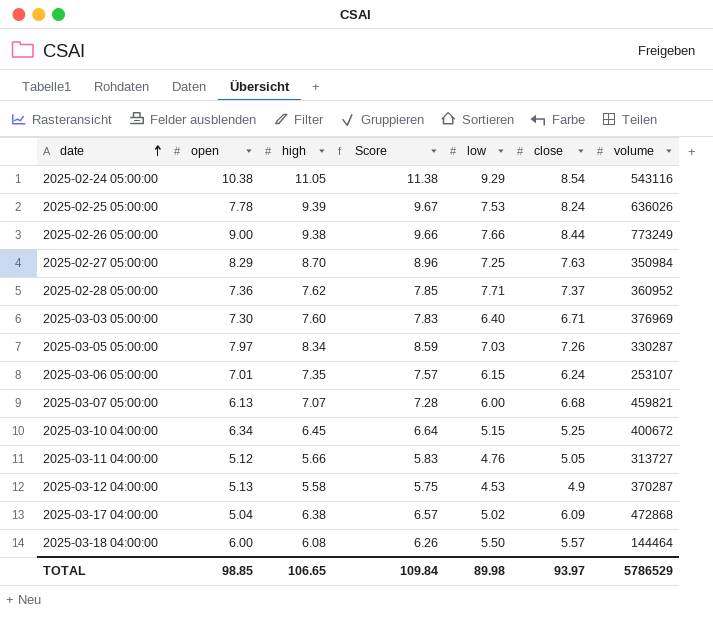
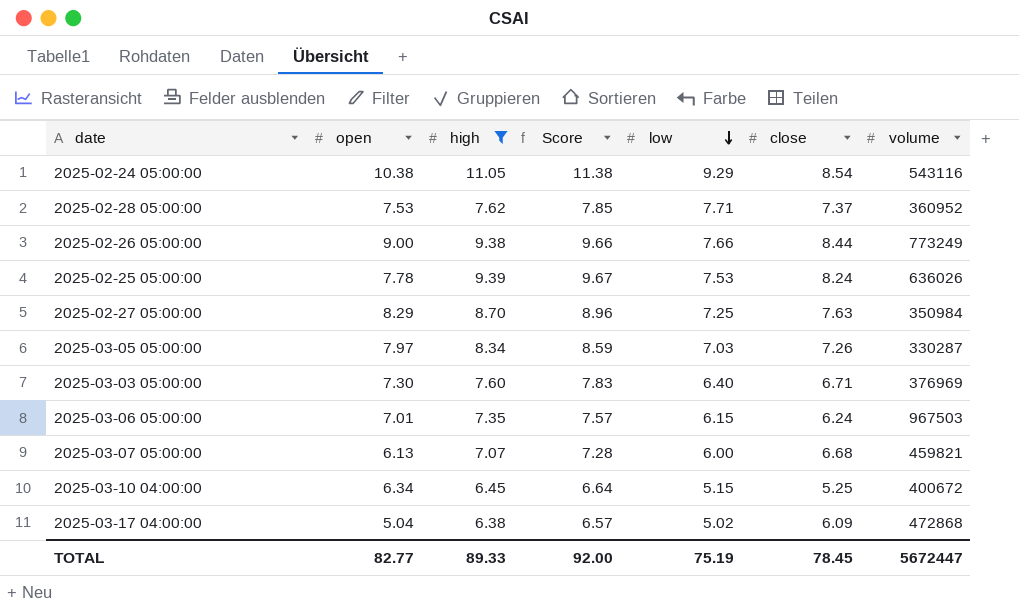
filter: none -> high >= 6.38
row order: date ascending -> low descending
2025-02-28 05:00:00 | open: 7.36 -> 7.53
2025-03-06 05:00:00 | volume: 253107 -> 967503
TOTAL | open: 98.85 -> 82.77
TOTAL | high: 106.65 -> 89.33
TOTAL | Score: 109.84 -> 92.00
TOTAL | low: 89.98 -> 75.19
TOTAL | close: 93.97 -> 78.45
TOTAL | volume: 5786529 -> 5672447

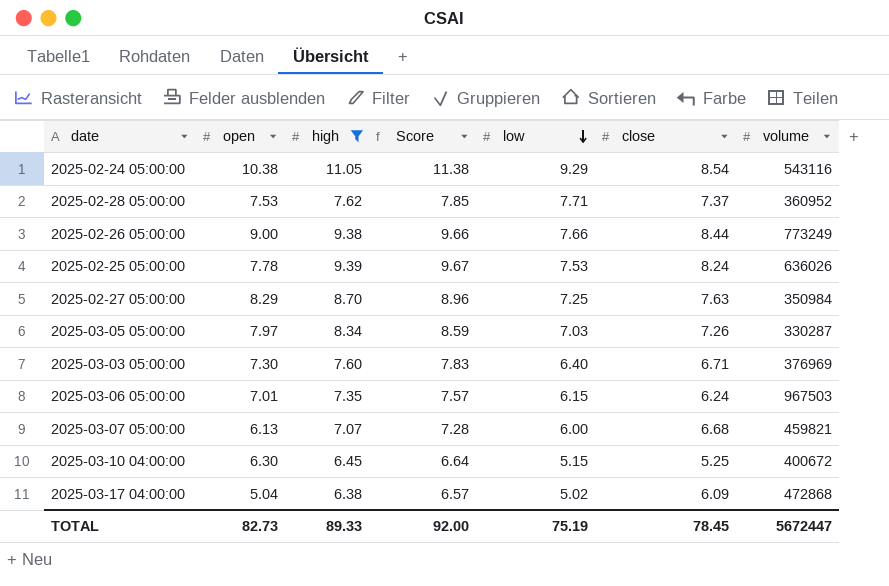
2025-03-10 04:00:00 | open: 6.34 -> 6.30
TOTAL | open: 82.77 -> 82.73

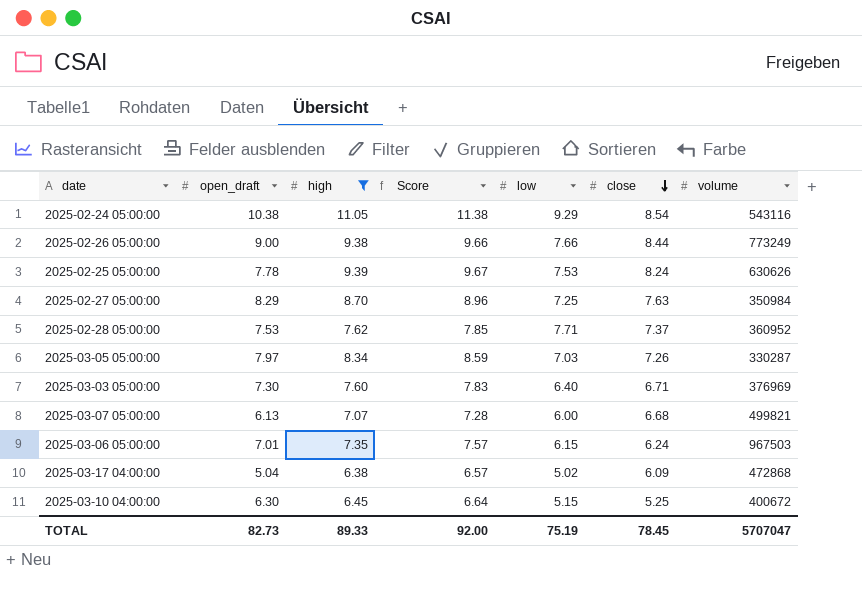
row order: low descending -> close descending
column name: open -> open_draft
2025-02-25 05:00:00 | volume: 636026 -> 630626
2025-03-07 05:00:00 | volume: 459821 -> 499821
TOTAL | volume: 5672447 -> 5707047

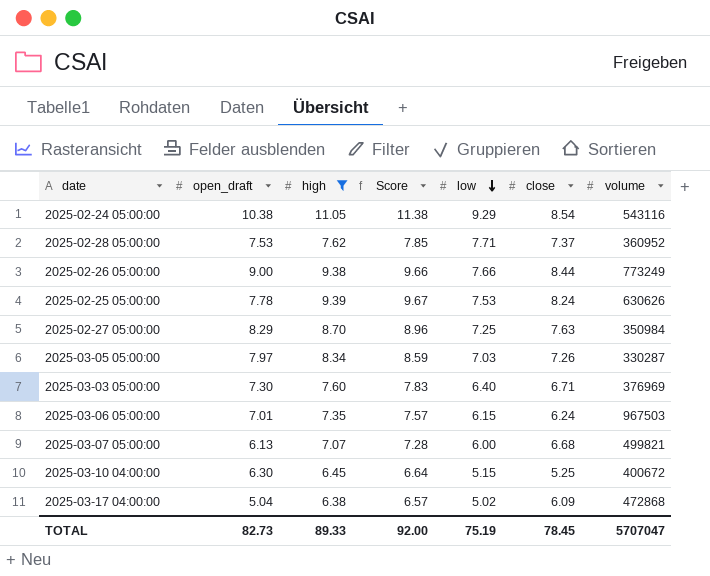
row order: close descending -> low descending

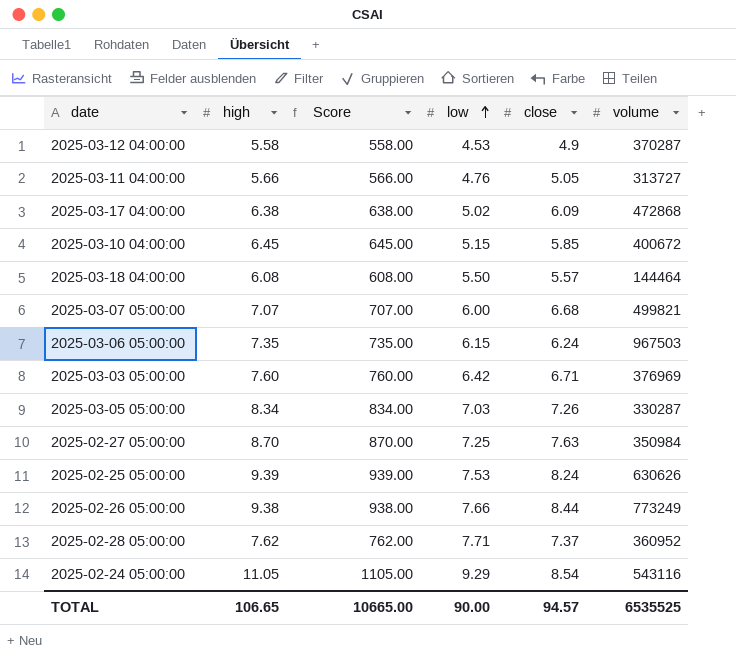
filter: high >= 6.38 -> none
row order: low descending -> low ascending
column open_draft | position: 2 -> none
column Score | formula: [high] * 1.03 -> [high] * 100
2025-03-10 04:00:00 | close: 5.25 -> 5.85
2025-03-03 05:00:00 | low: 6.40 -> 6.42
TOTAL | high: 89.33 -> 106.65
TOTAL | Score: 92.00 -> 10665.00
TOTAL | low: 75.19 -> 90.00
TOTAL | close: 78.45 -> 94.57
TOTAL | volume: 5707047 -> 6535525

